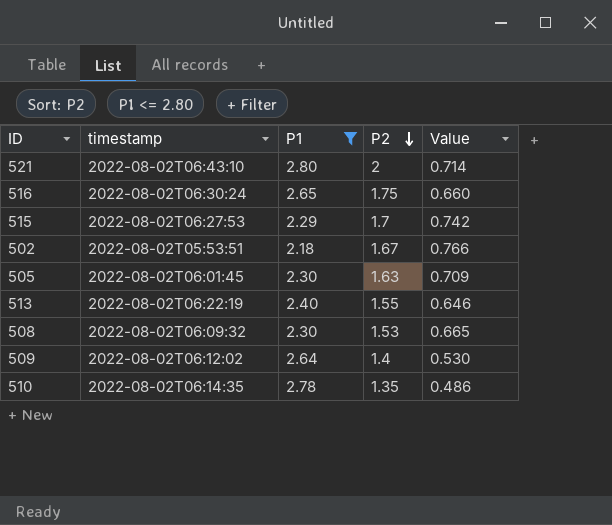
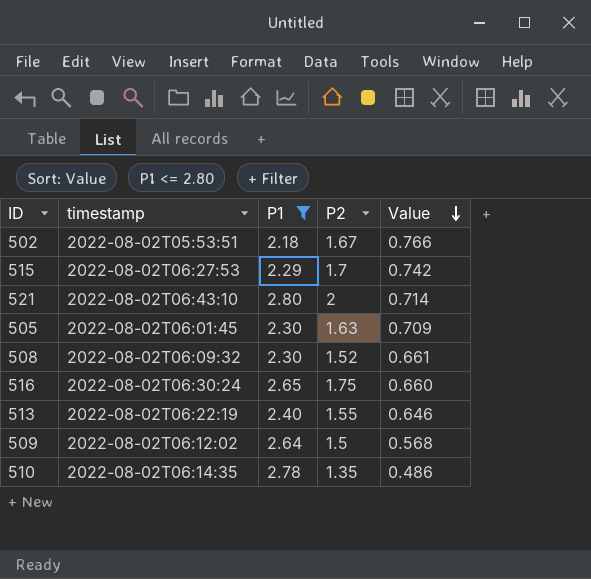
row order: P2 descending -> Value descending
508 | P2: 1.53 -> 1.52
508 | Value: 0.665 -> 0.661
509 | P2: 1.4 -> 1.5
509 | Value: 0.530 -> 0.568

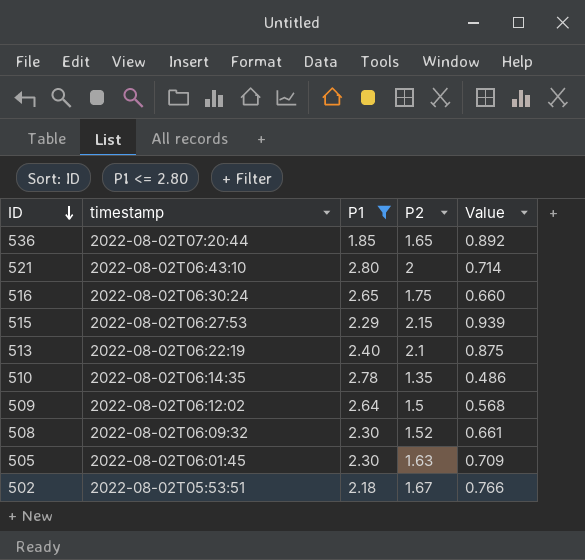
row order: Value descending -> ID descending
row 536: none -> 2022-08-02T07:20:44 | 1.85 | 1.65 | 0.892
515 | P2: 1.7 -> 2.15
515 | Value: 0.742 -> 0.939
513 | P2: 1.55 -> 2.1
513 | Value: 0.646 -> 0.875

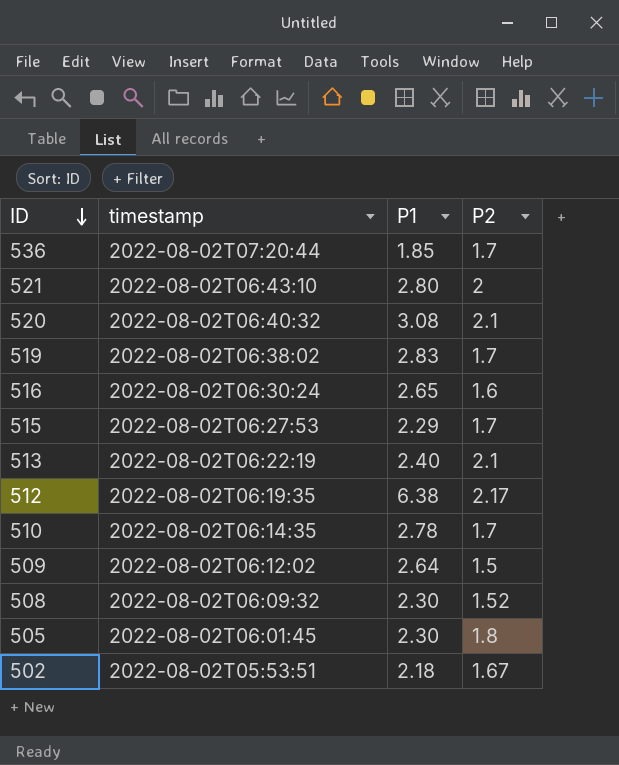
filter: P1 <= 2.80 -> none
column Value | formula: [P2] / [P1] -> none
536 | P2: 1.65 -> 1.7
516 | P2: 1.75 -> 1.6
515 | P2: 2.15 -> 1.7
510 | P2: 1.35 -> 1.7
505 | P2: 1.63 -> 1.8

